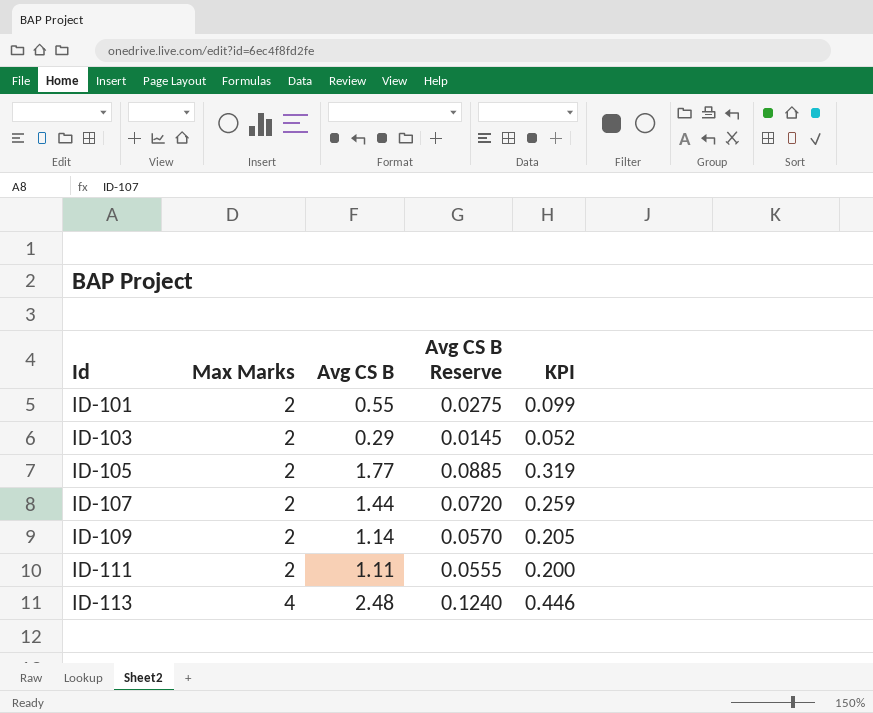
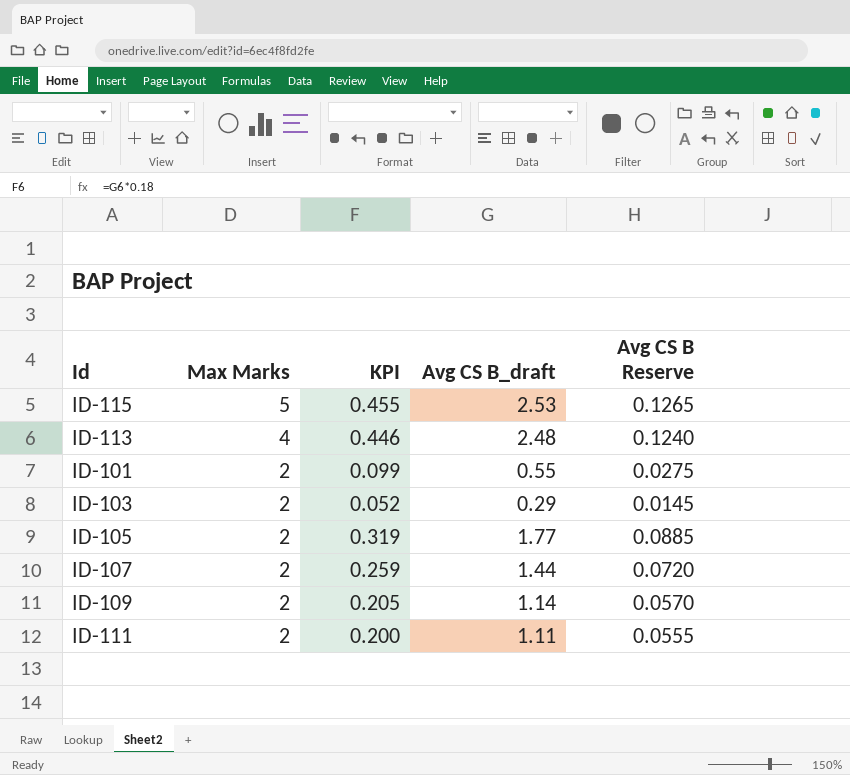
row order: Id ascending -> Max Marks descending
column KPI | position: 5 -> 3
column name: Avg CS B -> Avg CS B_draft
row ID-115: none -> 5 | 0.455 | 2.53 | 0.1265

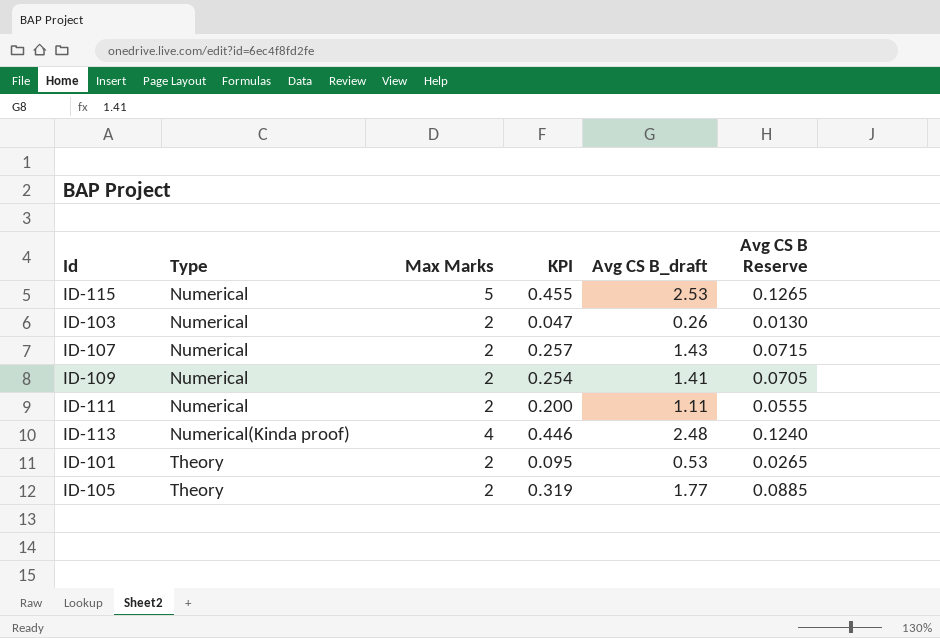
row order: Max Marks descending -> Type ascending
column Type | position: none -> 2
ID-103 | KPI: 0.052 -> 0.047
ID-103 | Avg CS B_draft: 0.29 -> 0.26
ID-103 | Avg CS B Reserve: 0.0145 -> 0.0130
ID-107 | KPI: 0.259 -> 0.257
ID-107 | Avg CS B_draft: 1.44 -> 1.43
ID-107 | Avg CS B Reserve: 0.0720 -> 0.0715
ID-109 | KPI: 0.205 -> 0.254
ID-109 | Avg CS B_draft: 1.14 -> 1.41
ID-109 | Avg CS B Reserve: 0.0570 -> 0.0705
ID-101 | KPI: 0.099 -> 0.095
ID-101 | Avg CS B_draft: 0.55 -> 0.53
ID-101 | Avg CS B Reserve: 0.0275 -> 0.0265

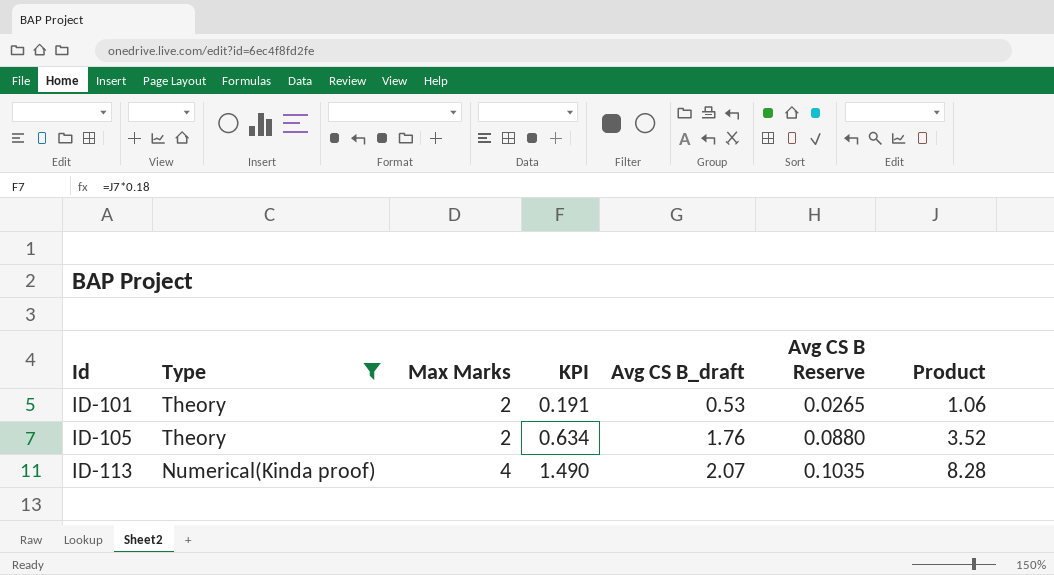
filter: none -> Type != Numerical
row order: Type ascending -> Id ascending
column KPI | formula: [Avg CS B_draft] * 0.18 -> [Product] * 0.18
column Product | formula: none -> [Max Marks] * [Avg CS B_draft]
ID-105 | Avg CS B_draft: 1.77 -> 1.76
ID-105 | Avg CS B Reserve: 0.0885 -> 0.0880
ID-113 | Avg CS B_draft: 2.48 -> 2.07
ID-113 | Avg CS B Reserve: 0.1240 -> 0.1035

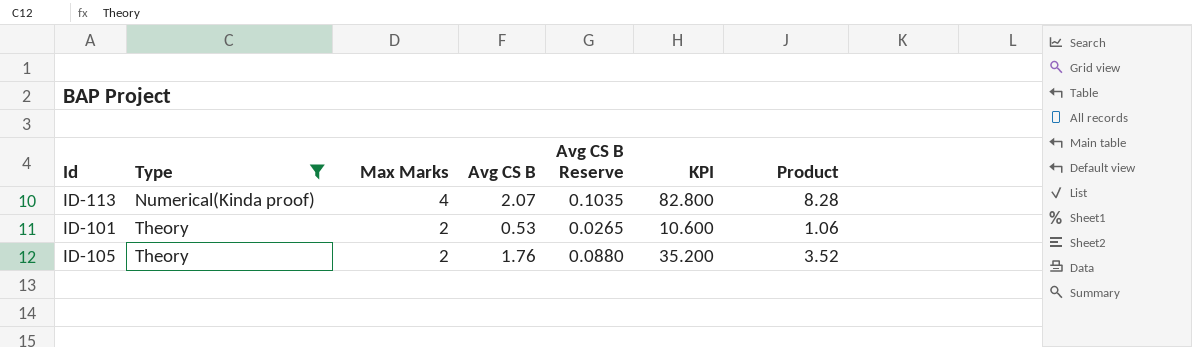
row order: Id ascending -> Type ascending
column name: Avg CS B_draft -> Avg CS B
column KPI | formula: [Product] * 0.18 -> [Product] * 10
column KPI | position: 4 -> 6

